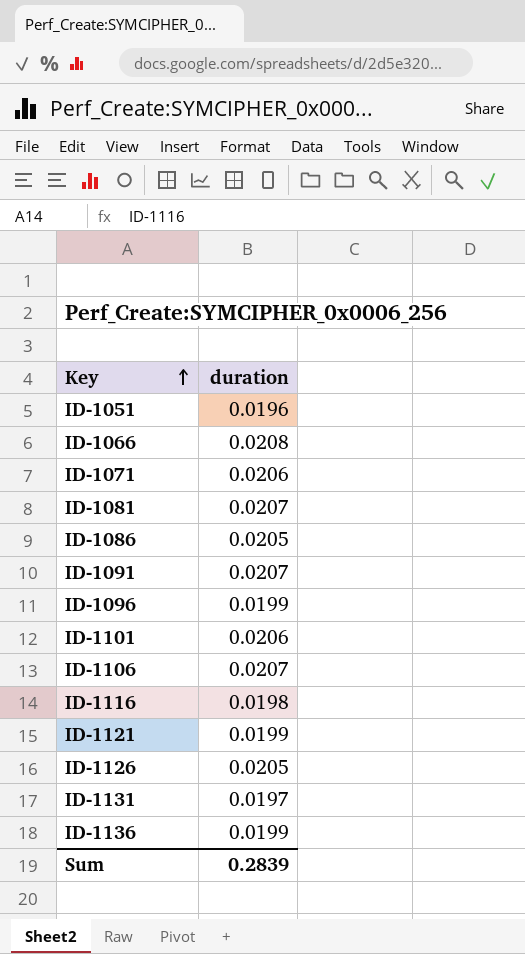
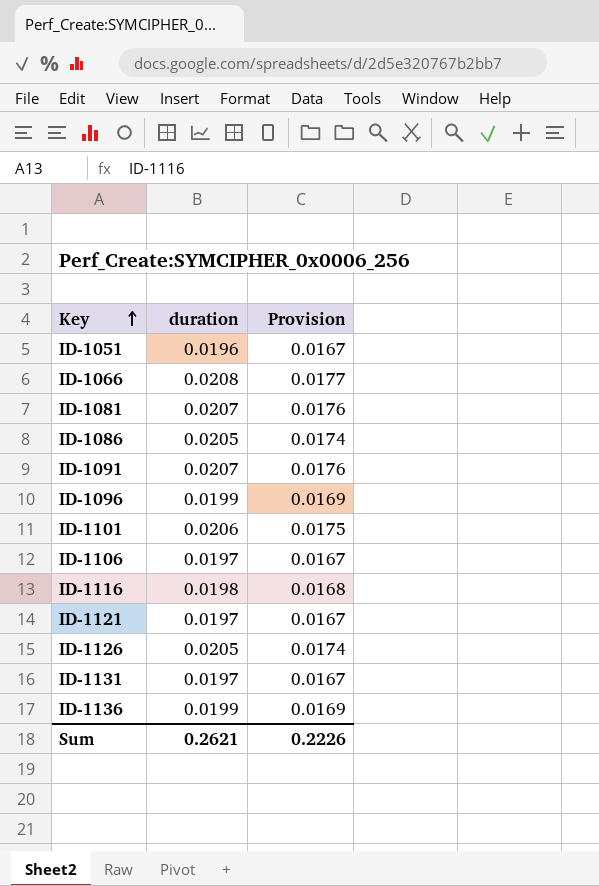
column Provision | formula: none -> [duration] * 0.85
row ID-1071: 0.0206 -> none
ID-1106 | duration: 0.0207 -> 0.0197
ID-1121 | duration: 0.0199 -> 0.0197
Sum | duration: 0.2839 -> 0.2621

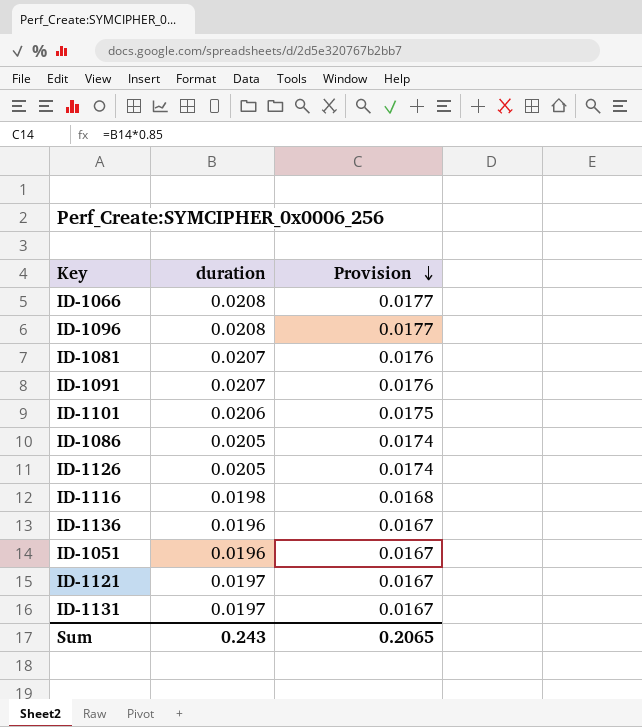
row order: Key ascending -> Provision descending
row ID-1106: 0.0197 | 0.0167 -> none
ID-1096 | duration: 0.0199 -> 0.0208
ID-1096 | Provision: 0.0169 -> 0.0177
ID-1136 | duration: 0.0199 -> 0.0196
ID-1136 | Provision: 0.0169 -> 0.0167
Sum | duration: 0.2621 -> 0.243
Sum | Provision: 0.2226 -> 0.2065

